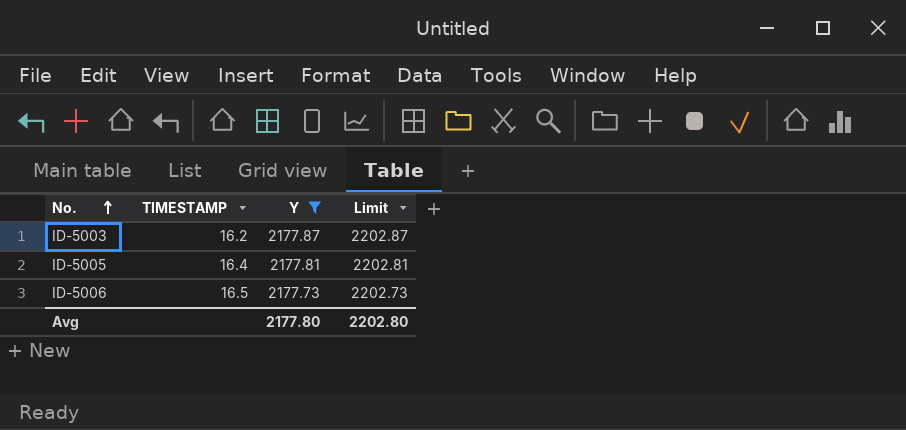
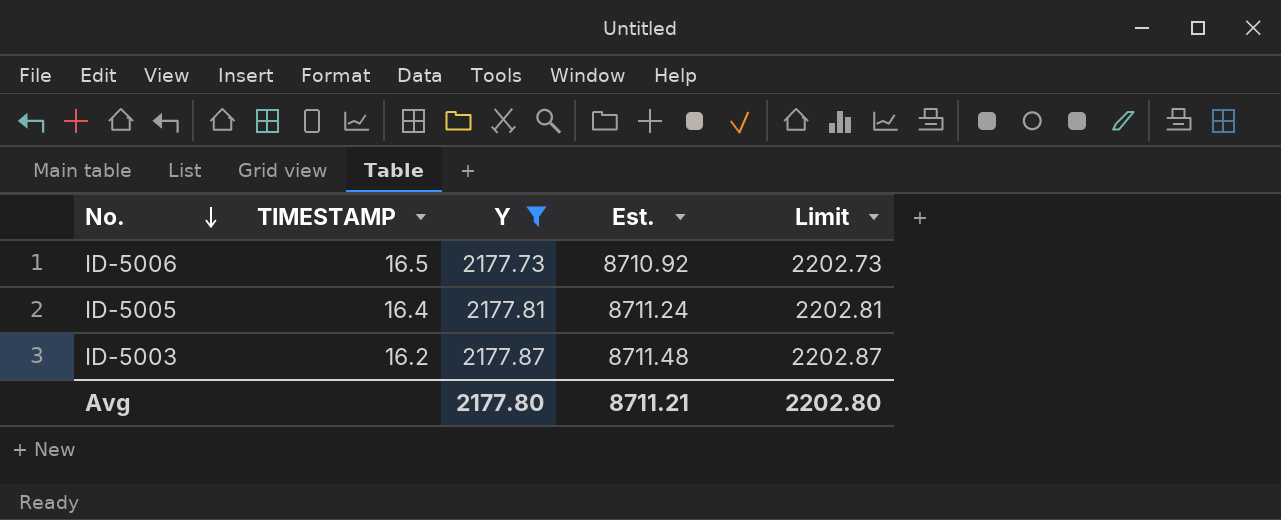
row order: No. ascending -> No. descending
column Est. | formula: none -> [Y] * 4

